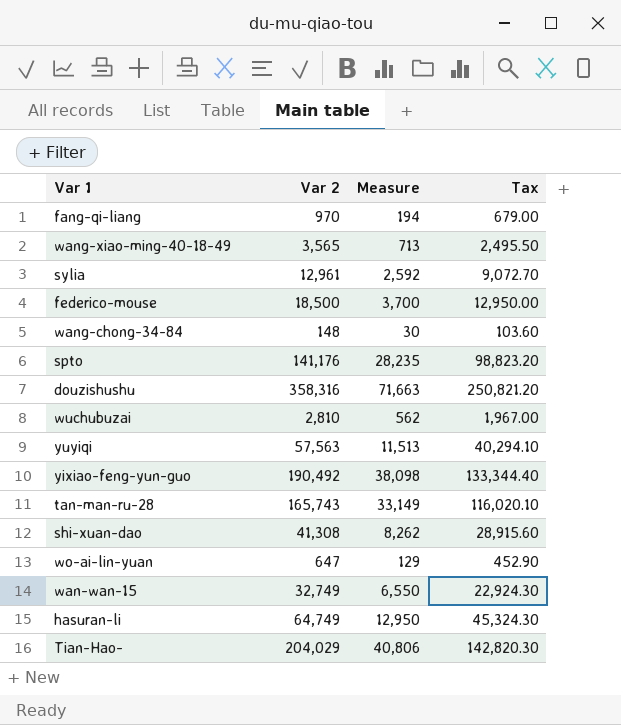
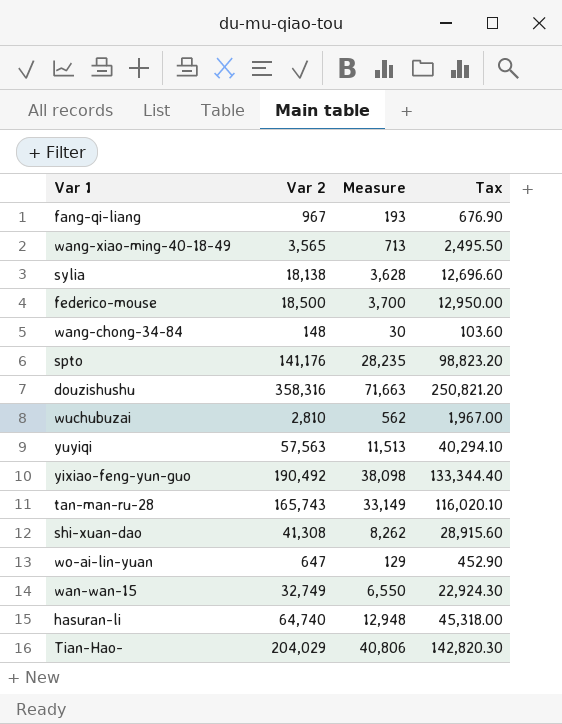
fang-qi-liang | Var 2: 970 -> 967
fang-qi-liang | Measure: 194 -> 193
fang-qi-liang | Tax: 679.00 -> 676.90
sylia | Var 2: 12,961 -> 18,138
sylia | Measure: 2,592 -> 3,628
sylia | Tax: 9,072.70 -> 12,696.60
hasuran-li | Var 2: 64,749 -> 64,740
hasuran-li | Measure: 12,950 -> 12,948
hasuran-li | Tax: 45,324.30 -> 45,318.00

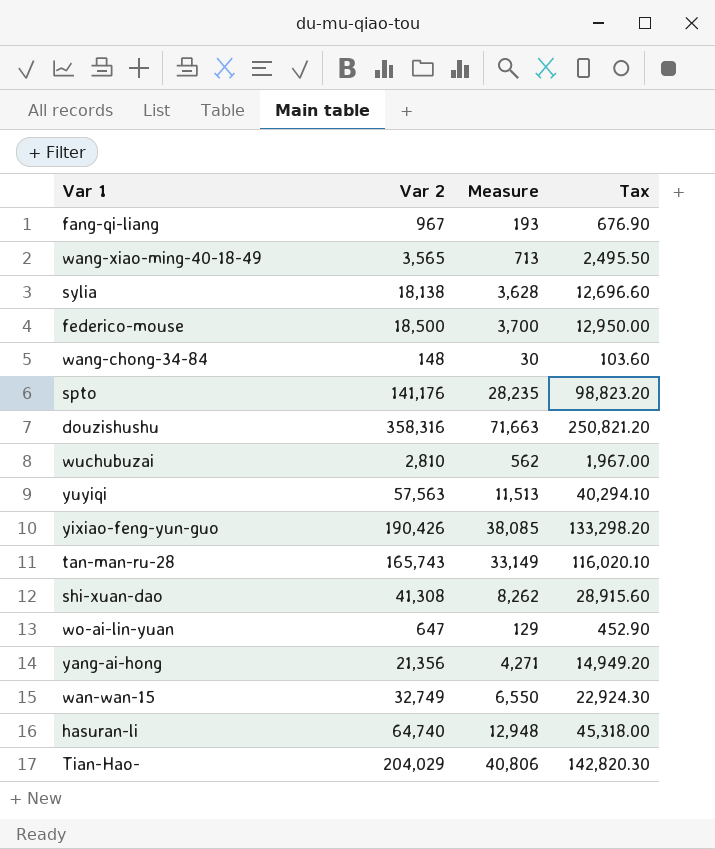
yixiao-feng-yun-guo | Var 2: 190,492 -> 190,426
yixiao-feng-yun-guo | Measure: 38,098 -> 38,085
yixiao-feng-yun-guo | Tax: 133,344.40 -> 133,298.20
row yang-ai-hong: none -> 21,356 | 4,271 | 14,949.20

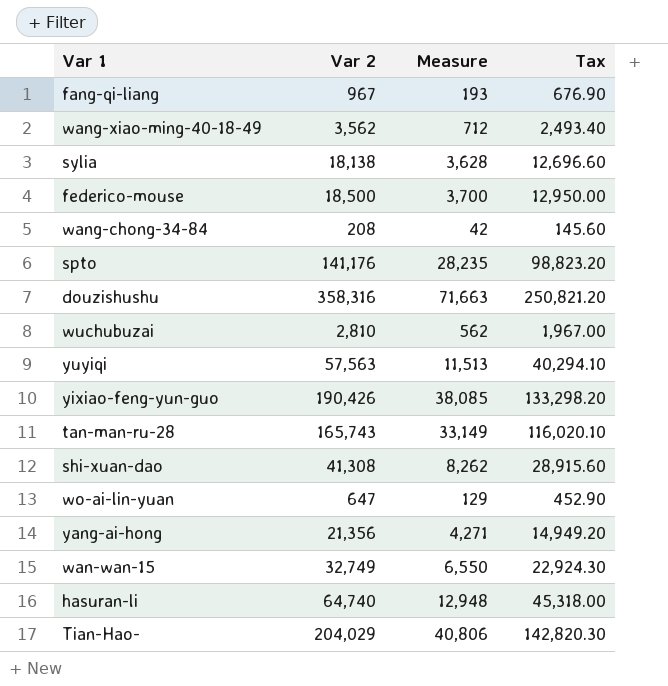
wang-xiao-ming-40-18-49 | Var 2: 3,565 -> 3,562
wang-xiao-ming-40-18-49 | Measure: 713 -> 712
wang-xiao-ming-40-18-49 | Tax: 2,495.50 -> 2,493.40
wang-chong-34-84 | Var 2: 148 -> 208
wang-chong-34-84 | Measure: 30 -> 42
wang-chong-34-84 | Tax: 103.60 -> 145.60

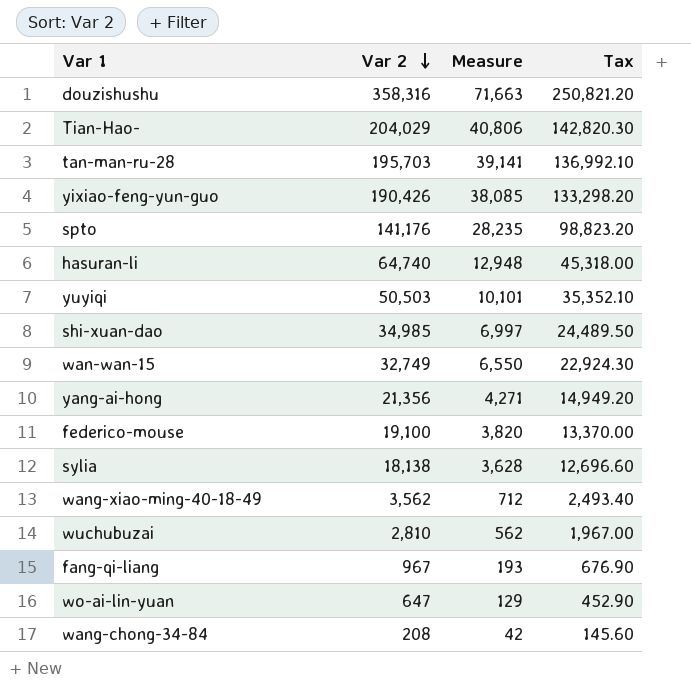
row order: none -> Var 2 descending
tan-man-ru-28 | Var 2: 165,743 -> 195,703
tan-man-ru-28 | Measure: 33,149 -> 39,141
tan-man-ru-28 | Tax: 116,020.10 -> 136,992.10
yuyiqi | Var 2: 57,563 -> 50,503
yuyiqi | Measure: 11,513 -> 10,101
yuyiqi | Tax: 40,294.10 -> 35,352.10
shi-xuan-dao | Var 2: 41,308 -> 34,985
shi-xuan-dao | Measure: 8,262 -> 6,997
shi-xuan-dao | Tax: 28,915.60 -> 24,489.50
federico-mouse | Var 2: 18,500 -> 19,100
federico-mouse | Measure: 3,700 -> 3,820
federico-mouse | Tax: 12,950.00 -> 13,370.00

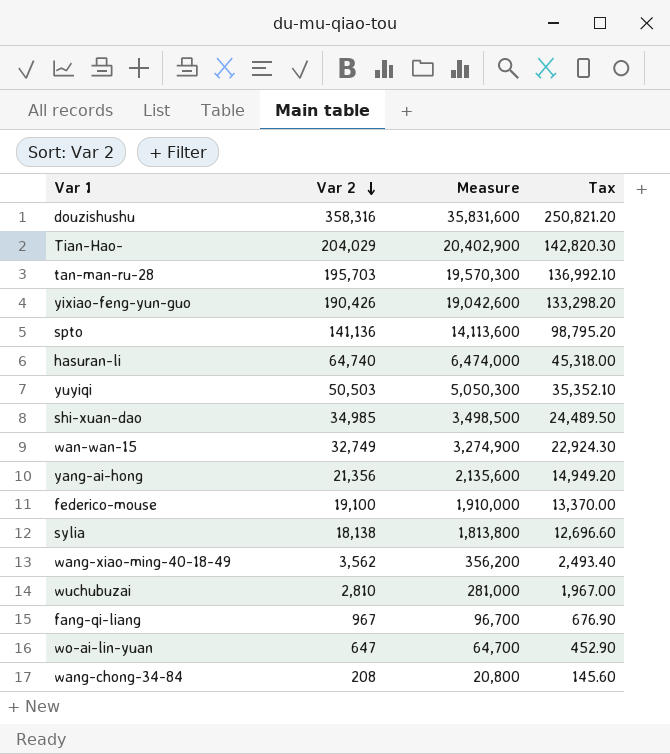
column Measure | formula: [Var 2] * 0.2 -> [Var 2] * 100
spto | Var 2: 141,176 -> 141,136
spto | Tax: 98,823.20 -> 98,795.20

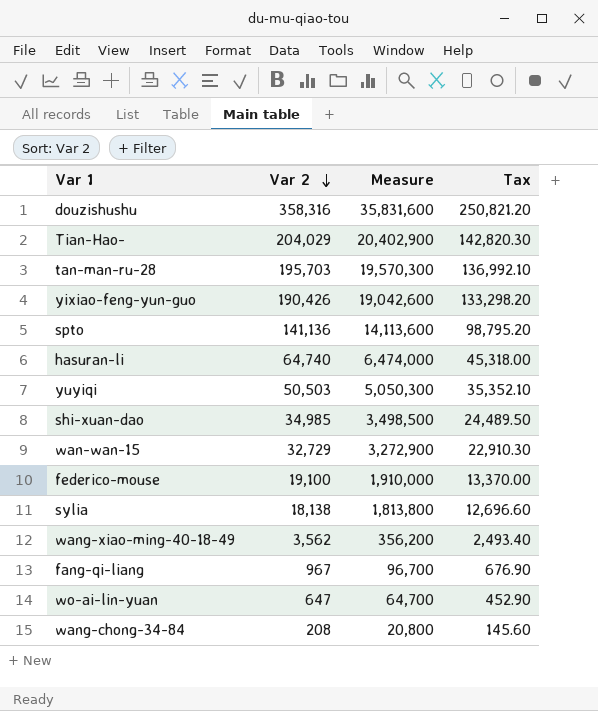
row yang-ai-hong: 21,356 | 2,135,600 | 14,949.20 -> none
row wuchubuzai: 2,810 | 281,000 | 1,967.00 -> none
wan-wan-15 | Var 2: 32,749 -> 32,729
wan-wan-15 | Measure: 3,274,900 -> 3,272,900
wan-wan-15 | Tax: 22,924.30 -> 22,910.30

